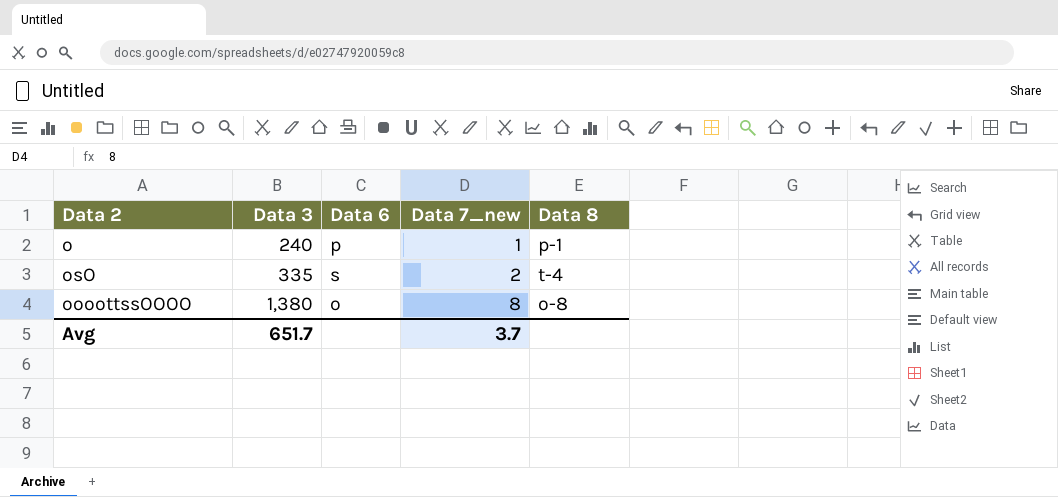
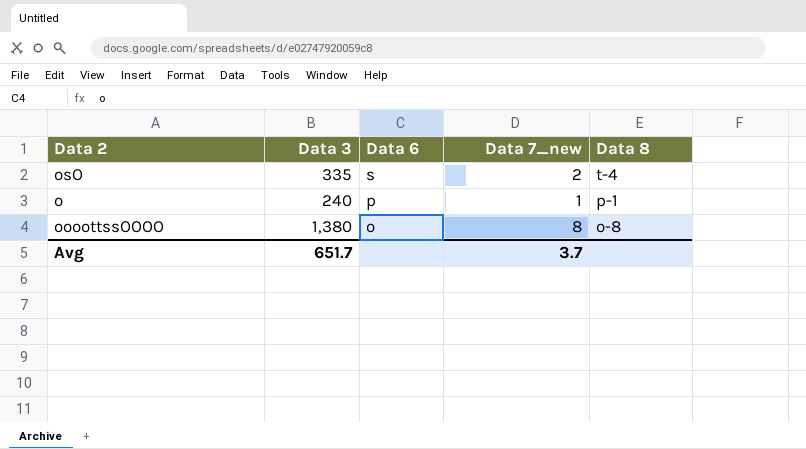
row order: Data 3 ascending -> Data 6 descending

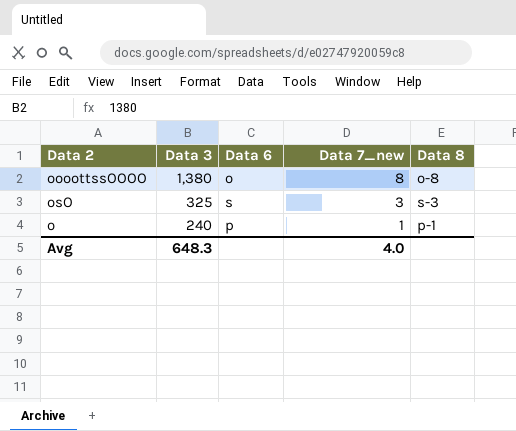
row order: Data 6 descending -> Data 3 descending
osO | Data 3: 335 -> 325
osO | Data 7_new: 2 -> 3
osO | Data 8: t-4 -> s-3
Avg | Data 3: 651.7 -> 648.3
Avg | Data 7_new: 3.7 -> 4.0

